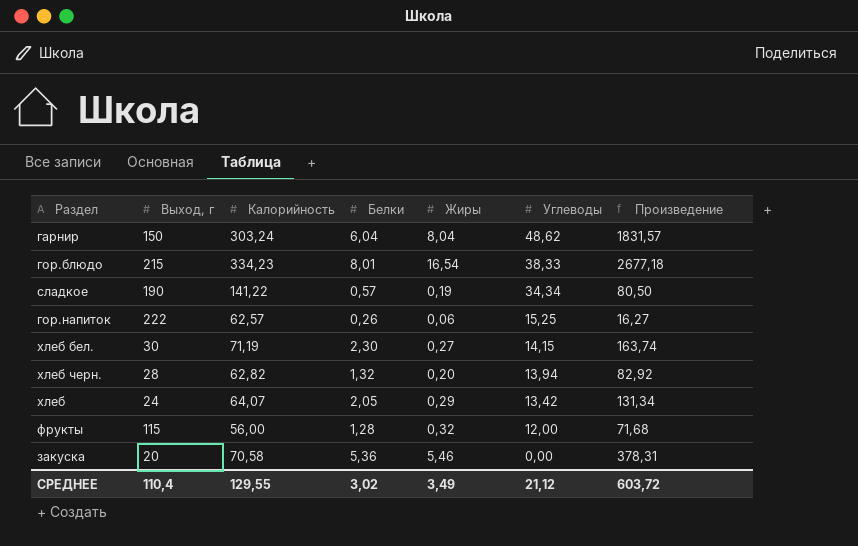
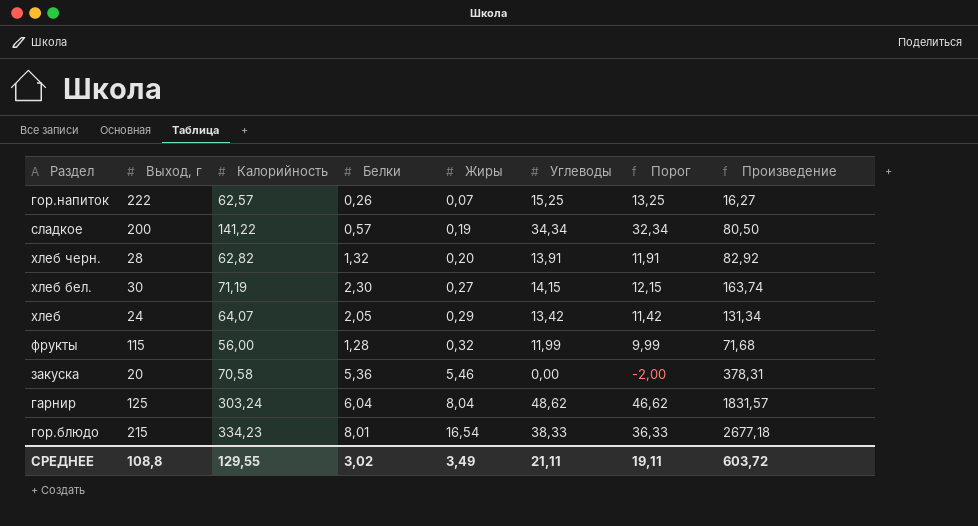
row order: Углеводы descending -> Жиры ascending
column Порог | formula: none -> [Углеводы] - 2
гор.напиток | Жиры: 0,06 -> 0,07
сладкое | Выход, г: 190 -> 200
хлеб черн. | Углеводы: 13,94 -> 13,91
фрукты | Углеводы: 12,00 -> 11,99
гарнир | Выход, г: 150 -> 125
СРЕДНЕЕ | Выход, г: 110,4 -> 108,8
СРЕДНЕЕ | Углеводы: 21,12 -> 21,11

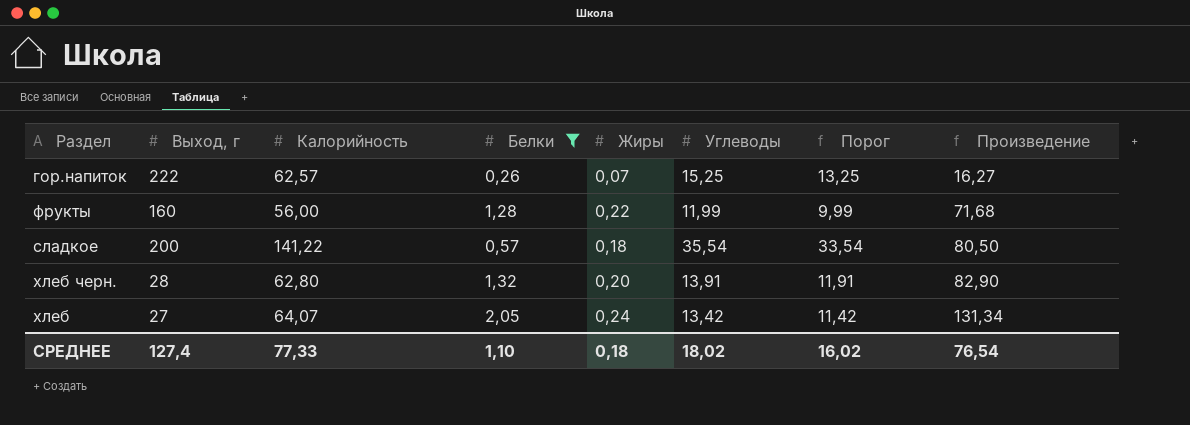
filter: none -> Белки <= 2,05
row order: Жиры ascending -> Произведение ascending
фрукты | Выход, г: 115 -> 160
фрукты | Жиры: 0,32 -> 0,22
сладкое | Жиры: 0,19 -> 0,18
сладкое | Углеводы: 34,34 -> 35,54
сладкое | Порог: 32,34 -> 33,54
хлеб черн. | Калорийность: 62,82 -> 62,80
хлеб черн. | Произведение: 82,92 -> 82,90
хлеб | Выход, г: 24 -> 27
хлеб | Жиры: 0,29 -> 0,24
СРЕДНЕЕ | Выход, г: 108,8 -> 127,4
СРЕДНЕЕ | Калорийность: 129,55 -> 77,33
СРЕДНЕЕ | Белки: 3,02 -> 1,10
СРЕДНЕЕ | Жиры: 3,49 -> 0,18
СРЕДНЕЕ | Углеводы: 21,11 -> 18,02
СРЕДНЕЕ | Порог: 19,11 -> 16,02
СРЕДНЕЕ | Произведение: 603,72 -> 76,54

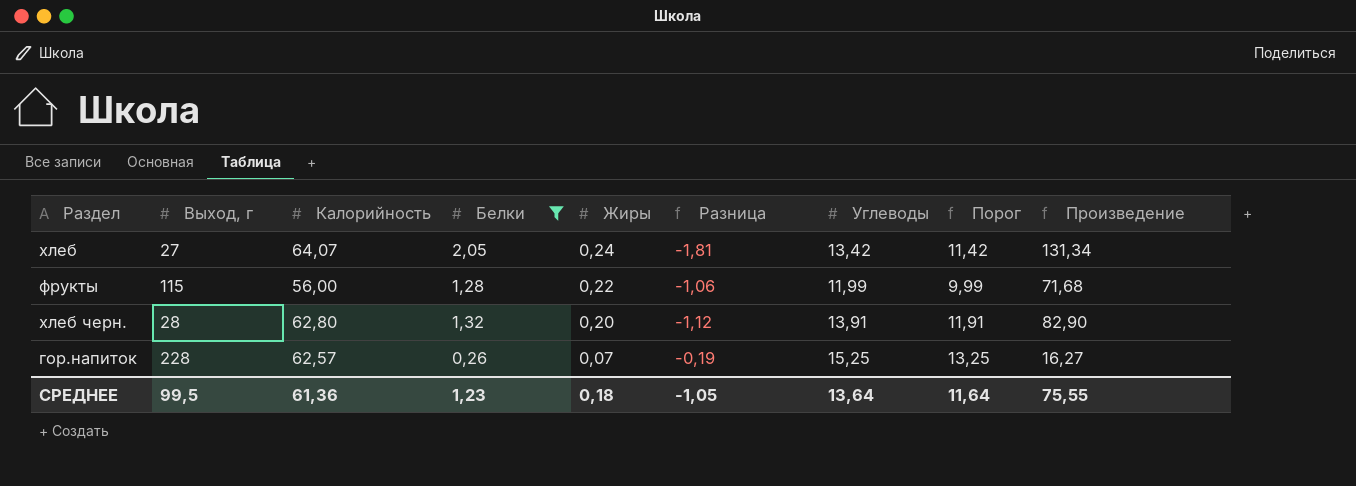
row order: Произведение ascending -> Жиры descending
column Разница | formula: none -> [Жиры] - [Белки]
row сладкое: 200 | 141,22 | 0,57 | 0,18 | 35,54 | 33,54 | 80,50 -> none
фрукты | Выход, г: 160 -> 115
гор.напиток | Выход, г: 222 -> 228
СРЕДНЕЕ | Выход, г: 127,4 -> 99,5
СРЕДНЕЕ | Калорийность: 77,33 -> 61,36
СРЕДНЕЕ | Белки: 1,10 -> 1,23
СРЕДНЕЕ | Углеводы: 18,02 -> 13,64
СРЕДНЕЕ | Порог: 16,02 -> 11,64
СРЕДНЕЕ | Произведение: 76,54 -> 75,55

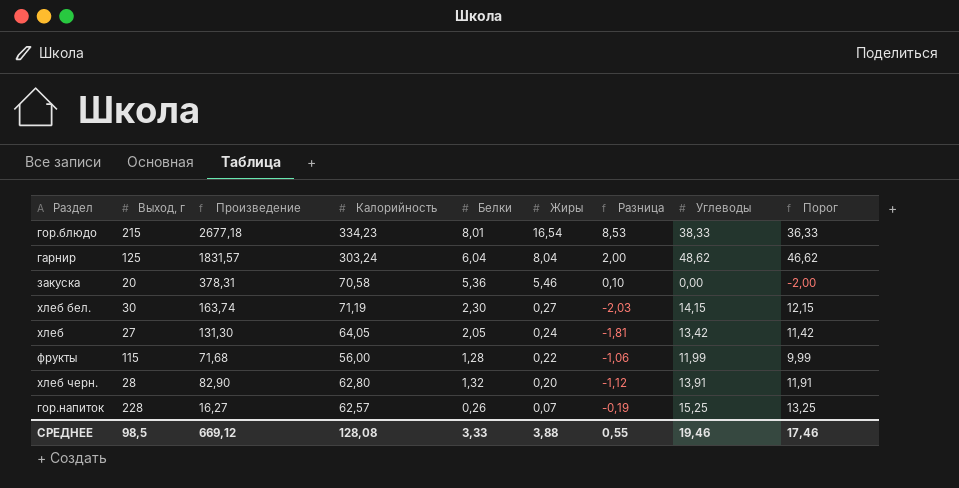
filter: Белки <= 2,05 -> none
column Произведение | position: 9 -> 3
хлеб | Произведение: 131,34 -> 131,30
хлеб | Калорийность: 64,07 -> 64,05
СРЕДНЕЕ | Выход, г: 99,5 -> 98,5
СРЕДНЕЕ | Произведение: 75,55 -> 669,12
СРЕДНЕЕ | Калорийность: 61,36 -> 128,08
СРЕДНЕЕ | Белки: 1,23 -> 3,33
СРЕДНЕЕ | Жиры: 0,18 -> 3,88
СРЕДНЕЕ | Разница: -1,05 -> 0,55
СРЕДНЕЕ | Углеводы: 13,64 -> 19,46
СРЕДНЕЕ | Порог: 11,64 -> 17,46

